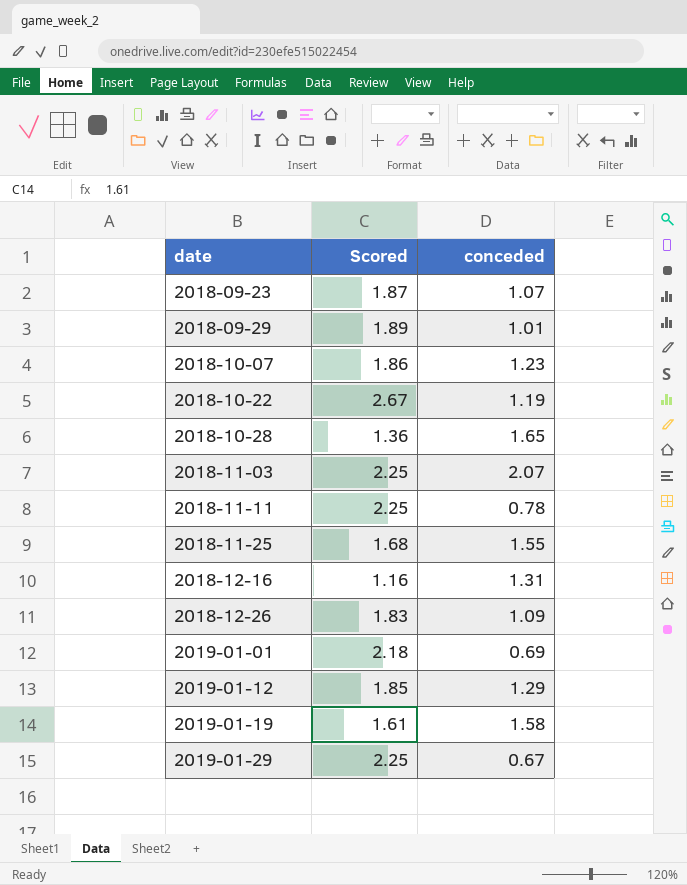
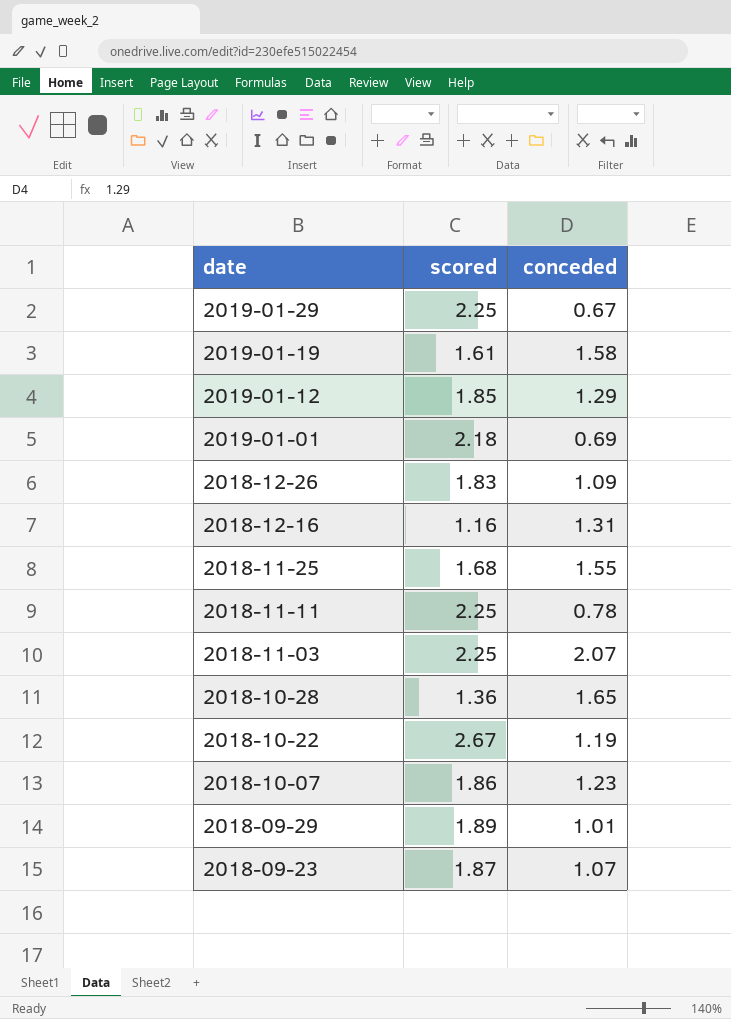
row order: date ascending -> date descending
column name: Scored -> scored

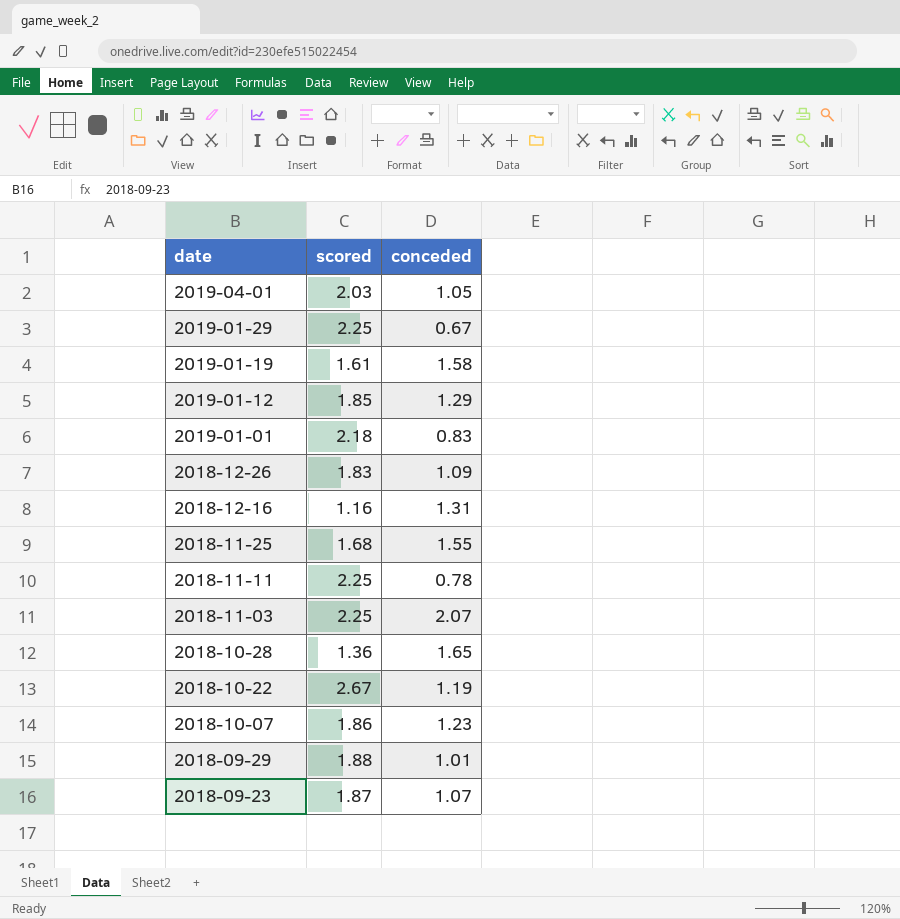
row 2019-04-01: none -> 2.03 | 1.05
2019-01-01 | conceded: 0.69 -> 0.83
2018-09-29 | scored: 1.89 -> 1.88

